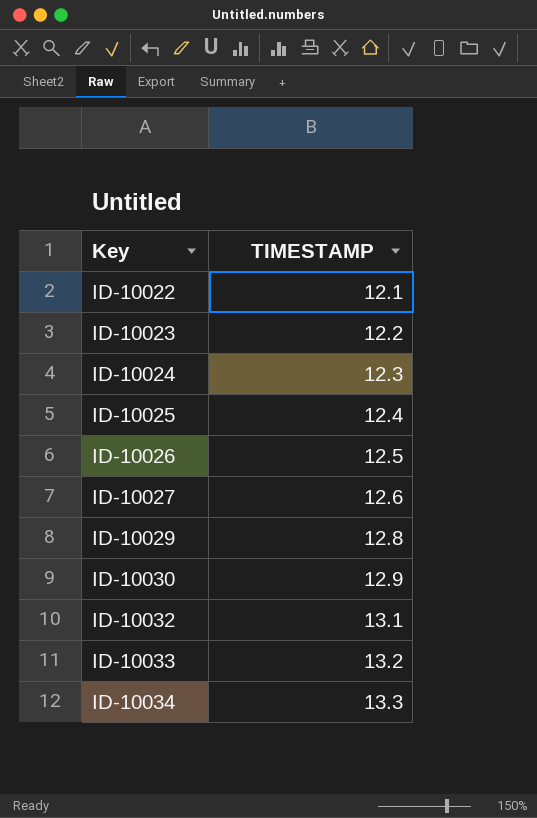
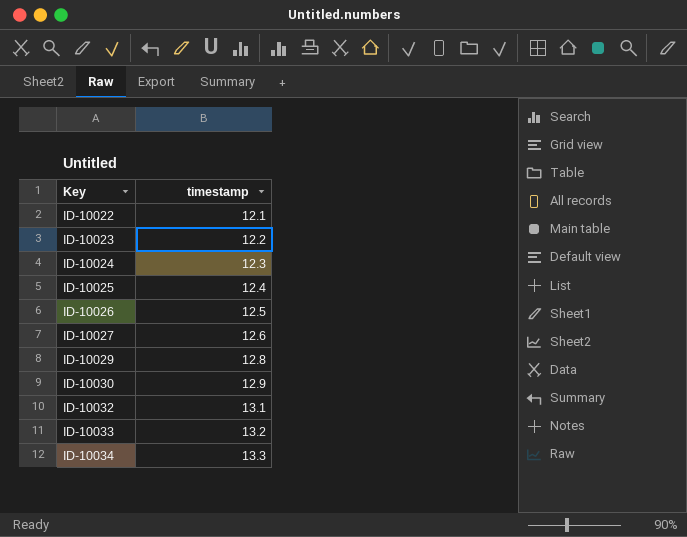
column name: TIMESTAMP -> timestamp

